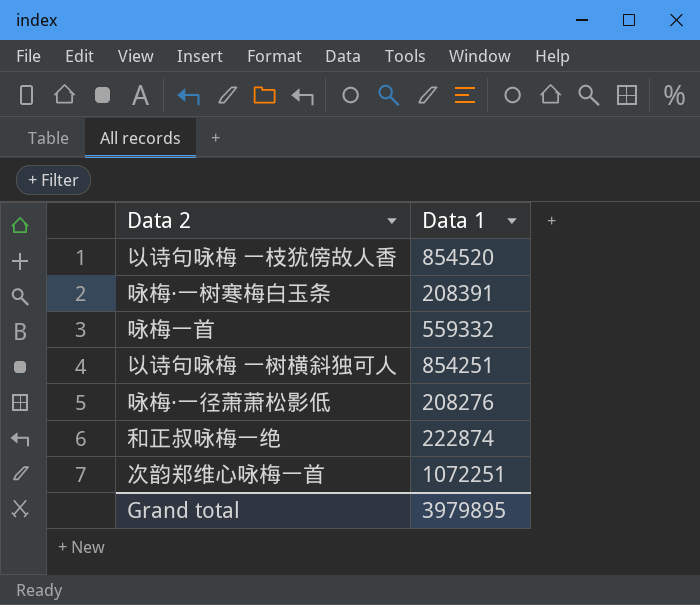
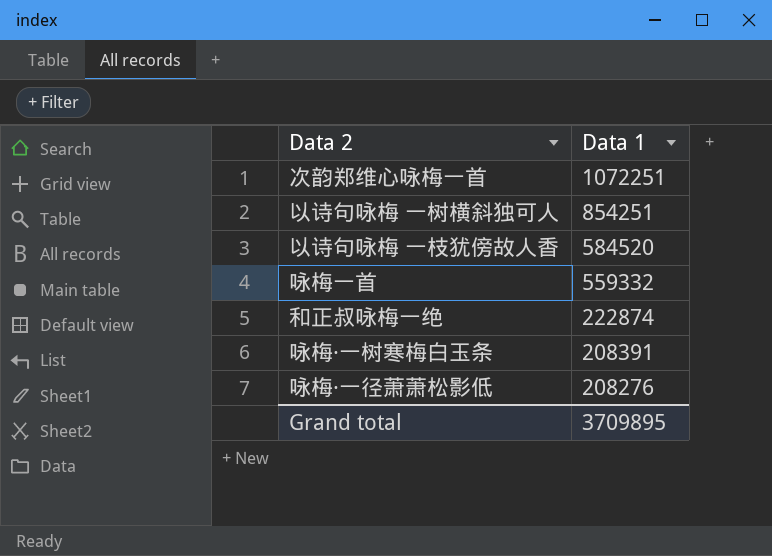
row order: none -> Data 1 descending
以诗句咏梅 一枝犹傍故人香 | Data 1: 854520 -> 584520
Grand total | Data 1: 3979895 -> 3709895

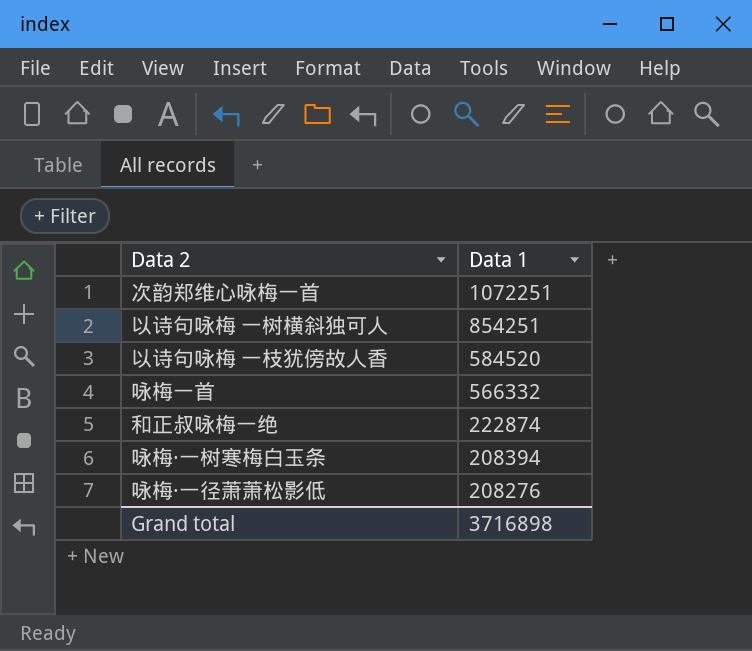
咏梅一首 | Data 1: 559332 -> 566332
咏梅·一树寒梅白玉条 | Data 1: 208391 -> 208394
Grand total | Data 1: 3709895 -> 3716898

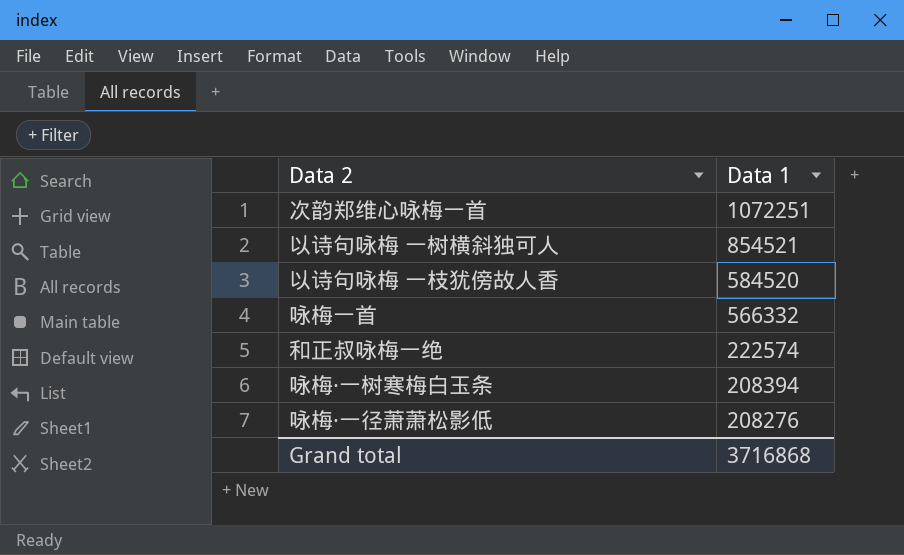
以诗句咏梅 一树横斜独可人 | Data 1: 854251 -> 854521
和正叔咏梅一绝 | Data 1: 222874 -> 222574
Grand total | Data 1: 3716898 -> 3716868

